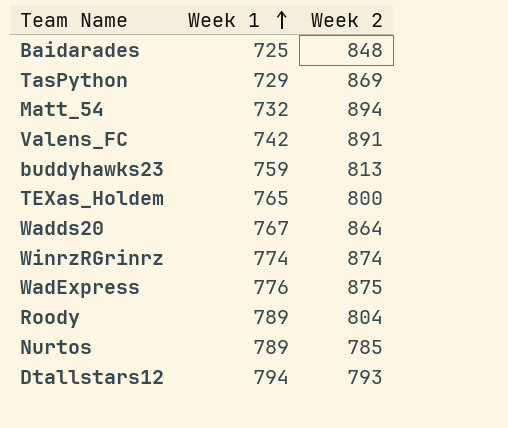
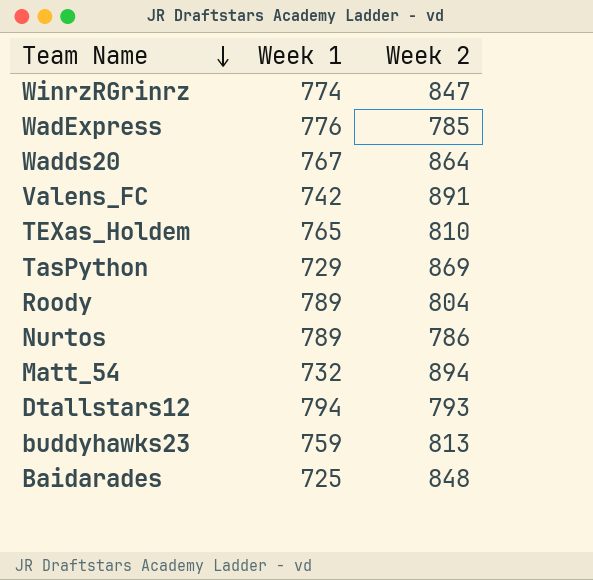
row order: Week 1 ascending -> Team Name descending
WinrzRGrinrz | Week 2: 874 -> 847
WadExpress | Week 2: 875 -> 785
TEXas_Holdem | Week 2: 800 -> 810
Nurtos | Week 2: 785 -> 786

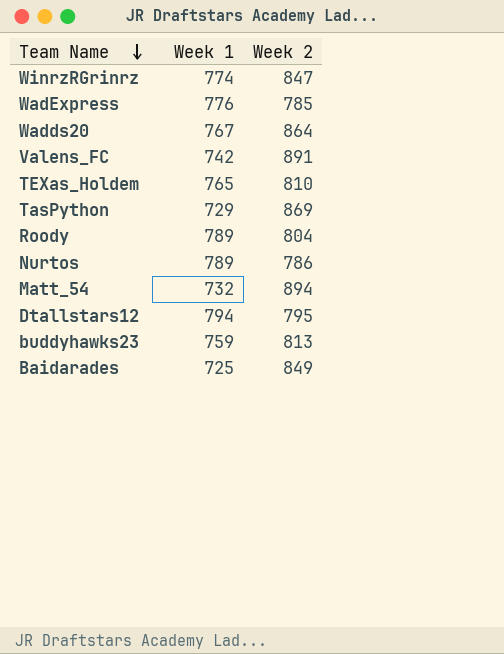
Dtallstars12 | Week 2: 793 -> 795
Baidarades | Week 2: 848 -> 849

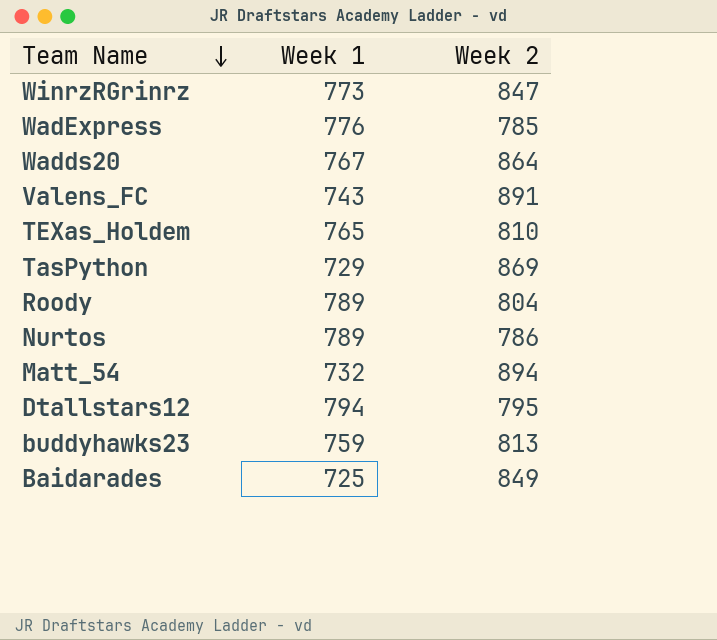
WinrzRGrinrz | Week 1: 774 -> 773
Valens_FC | Week 1: 742 -> 743

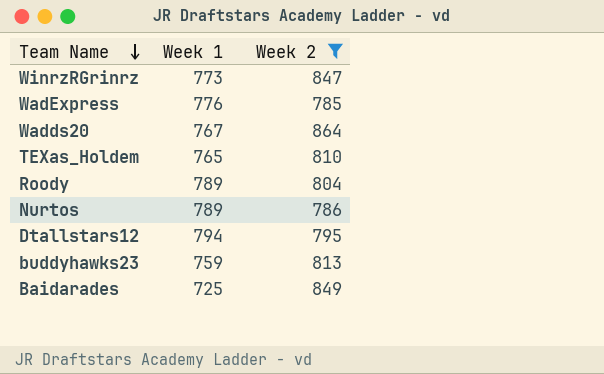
filter: none -> Week 2 <= 864

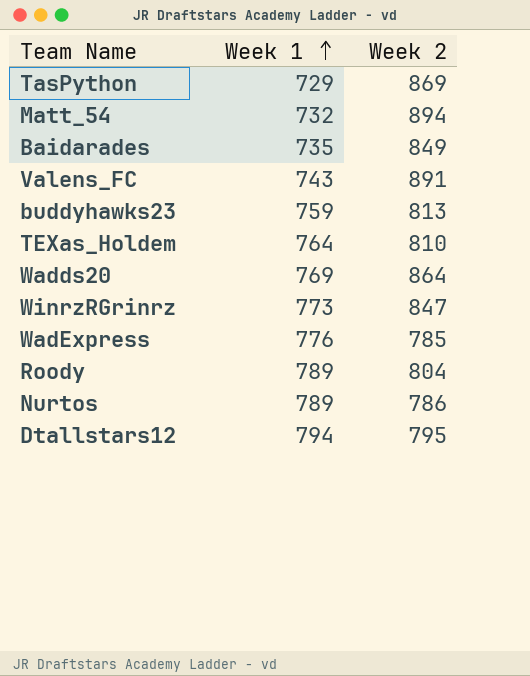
filter: Week 2 <= 864 -> none
row order: Team Name descending -> Week 1 ascending
Baidarades | Week 1: 725 -> 735
TEXas_Holdem | Week 1: 765 -> 764
Wadds20 | Week 1: 767 -> 769

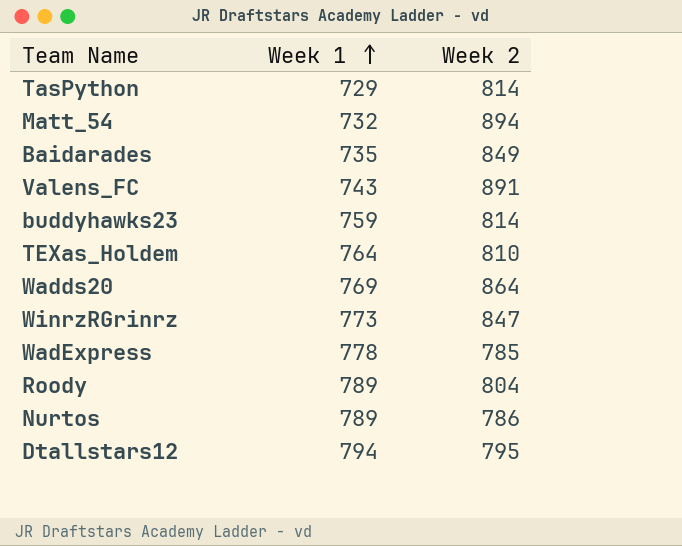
TasPython | Week 2: 869 -> 814
buddyhawks23 | Week 2: 813 -> 814
WadExpress | Week 1: 776 -> 778

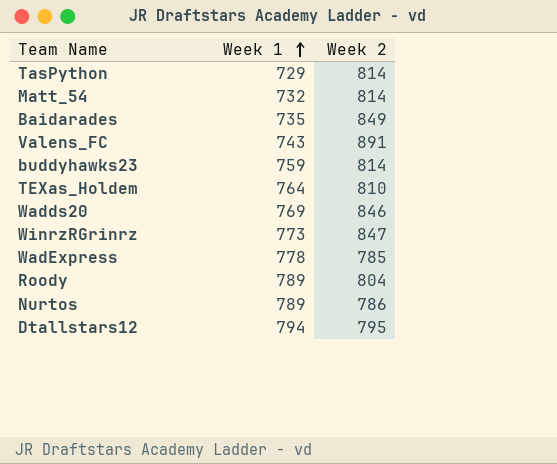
Matt_54 | Week 2: 894 -> 814
Wadds20 | Week 2: 864 -> 846

